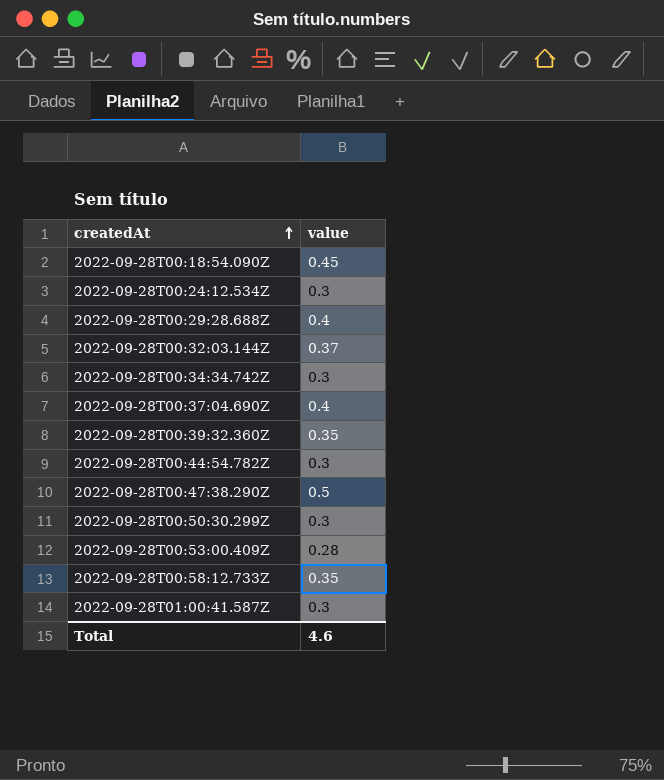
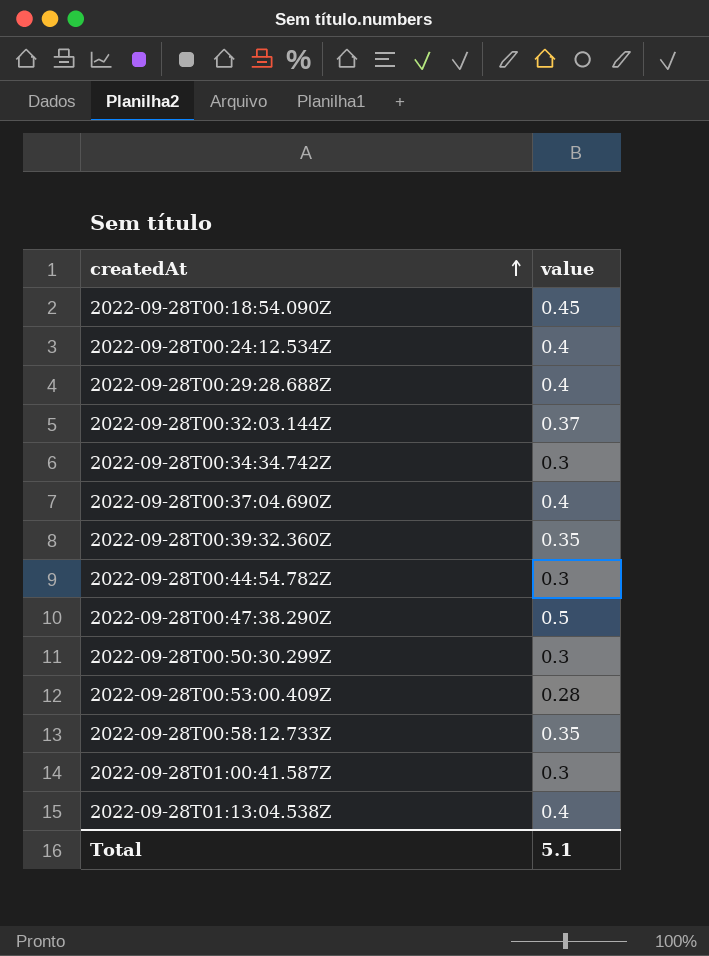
2022-09-28T00:24:12.534Z | value: 0.3 -> 0.4
row 2022-09-28T01:13:04.538Z: none -> 0.4
Total | value: 4.6 -> 5.1

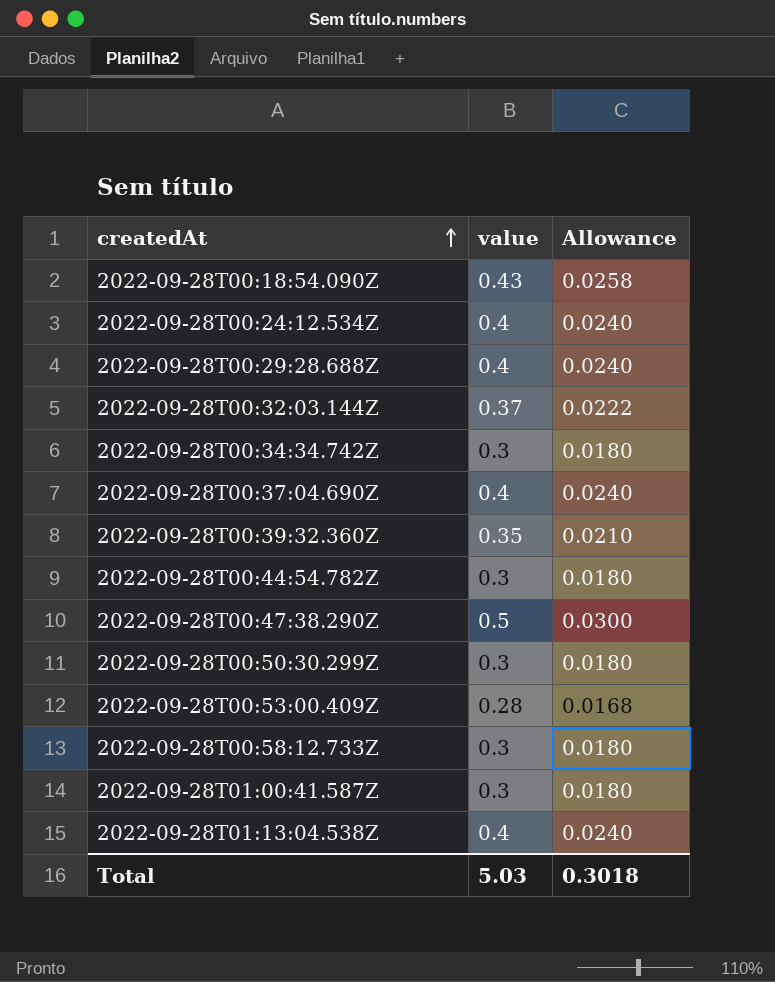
column Allowance | formula: none -> [value] * 0.06
2022-09-28T00:18:54.090Z | value: 0.45 -> 0.43
2022-09-28T00:58:12.733Z | value: 0.35 -> 0.3
Total | value: 5.1 -> 5.03

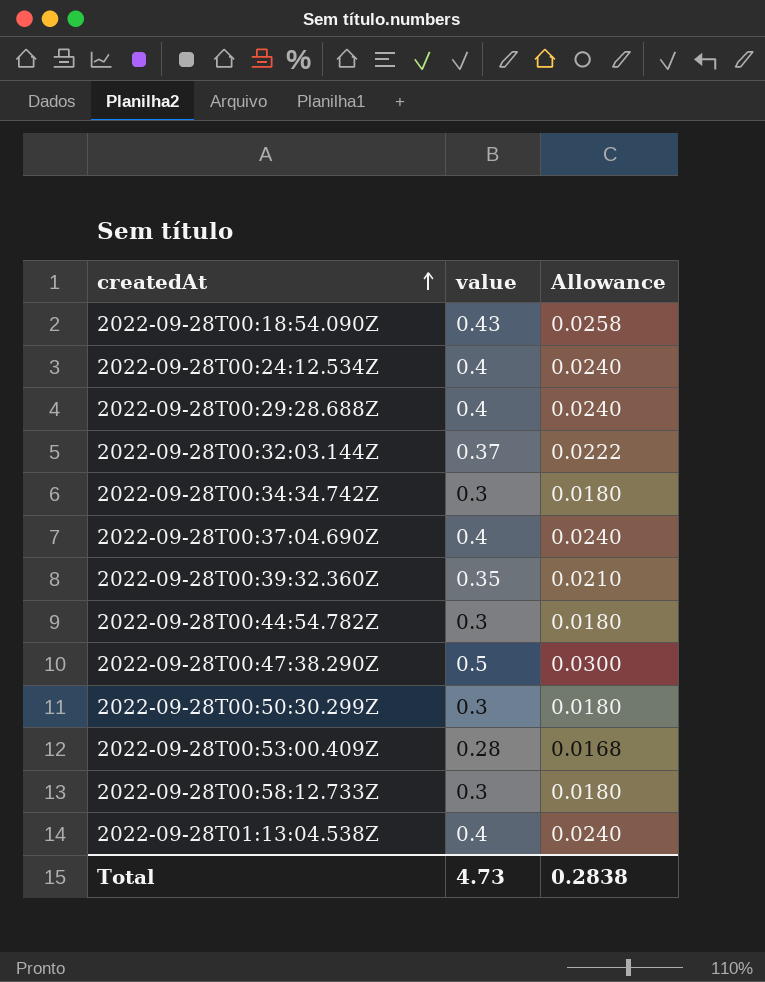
row 2022-09-28T01:00:41.587Z: 0.3 | 0.0180 -> none
Total | value: 5.03 -> 4.73
Total | Allowance: 0.3018 -> 0.2838

